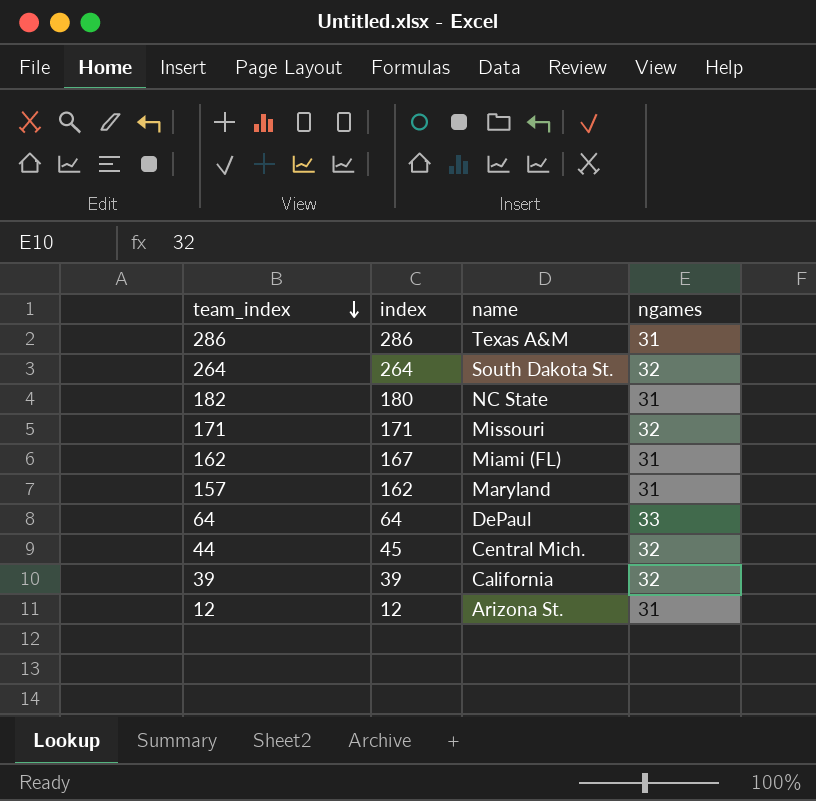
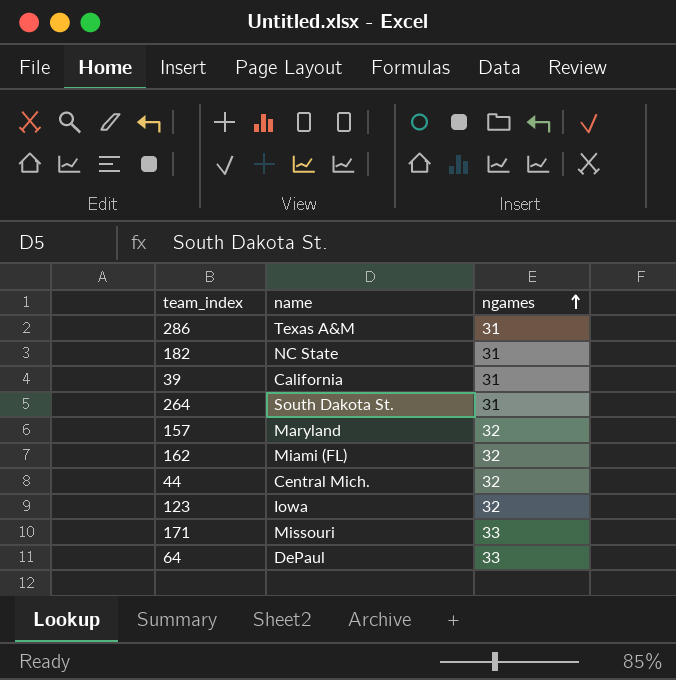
row order: team_index descending -> ngames ascending
column index | position: 2 -> none
row 12: 12 | Arizona St. | 31 -> none
39 | ngames: 32 -> 31
264 | ngames: 32 -> 31
157 | ngames: 31 -> 32
162 | ngames: 31 -> 32
row 123: none -> Iowa | 32
171 | ngames: 32 -> 33

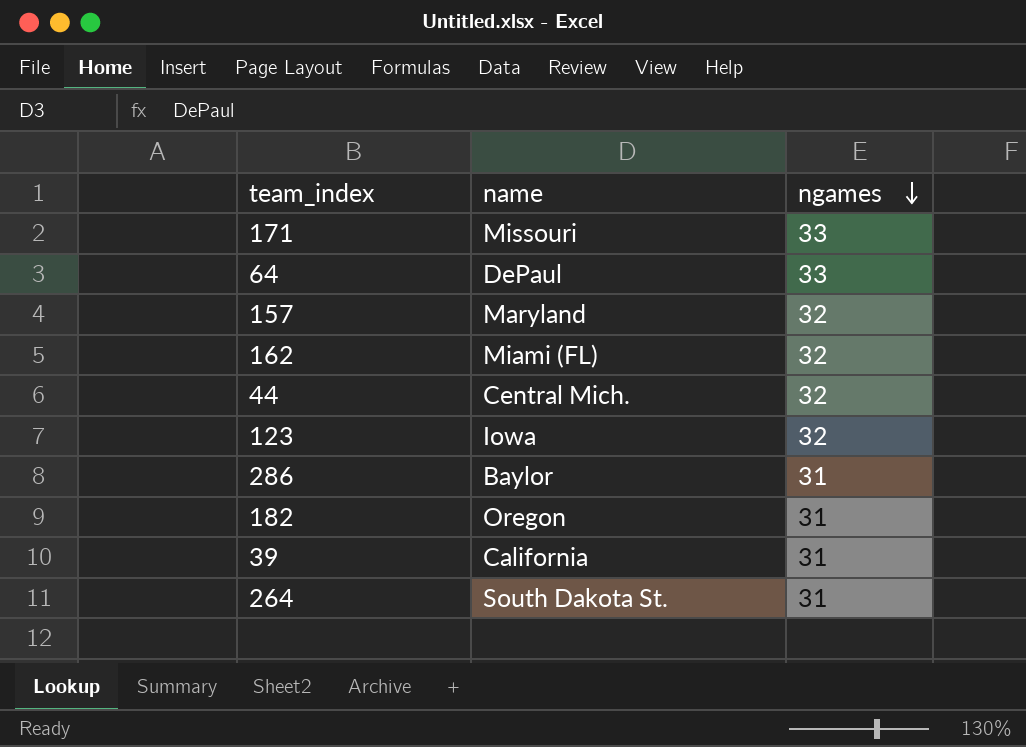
row order: ngames ascending -> ngames descending
286 | name: Texas A&M -> Baylor
182 | name: NC State -> Oregon

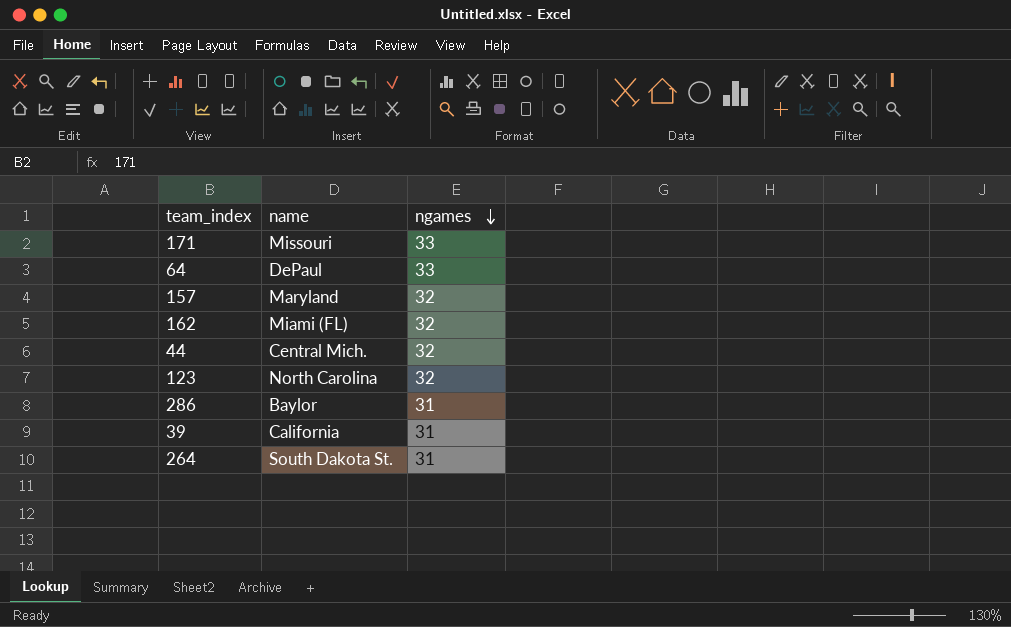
row 182: Oregon | 31 -> none
123 | name: Iowa -> North Carolina

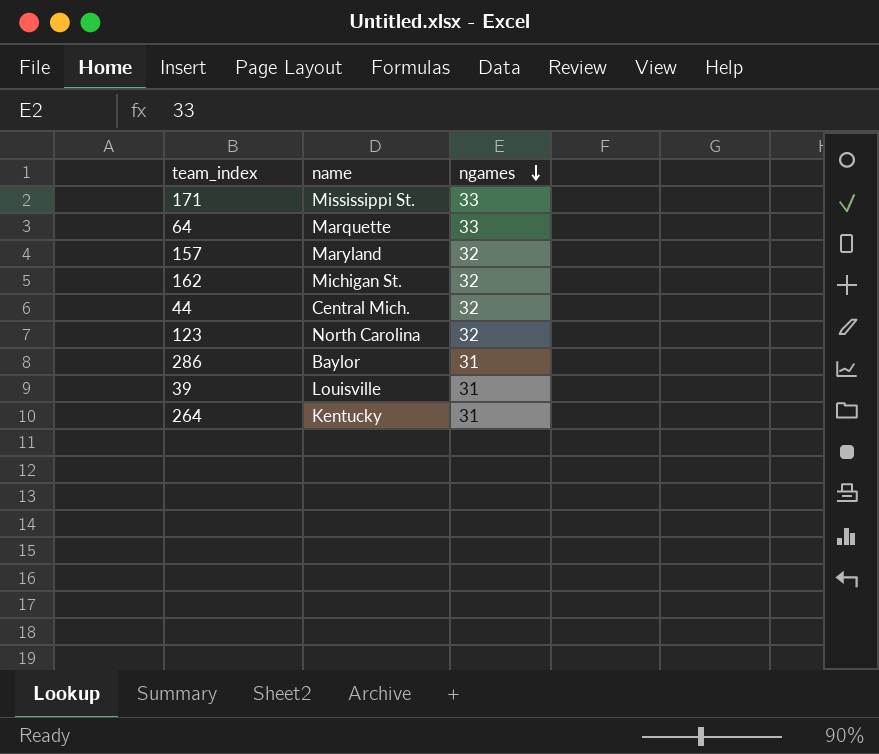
171 | name: Missouri -> Mississippi St.
64 | name: DePaul -> Marquette
162 | name: Miami (FL) -> Michigan St.
39 | name: California -> Louisville
264 | name: South Dakota St. -> Kentucky

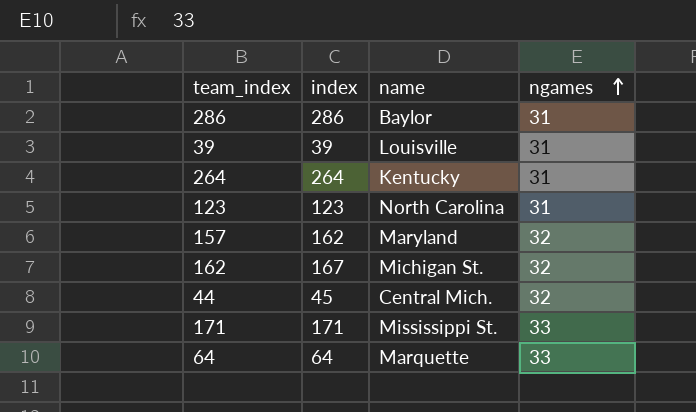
row order: ngames descending -> ngames ascending
column index | position: none -> 2
123 | ngames: 32 -> 31

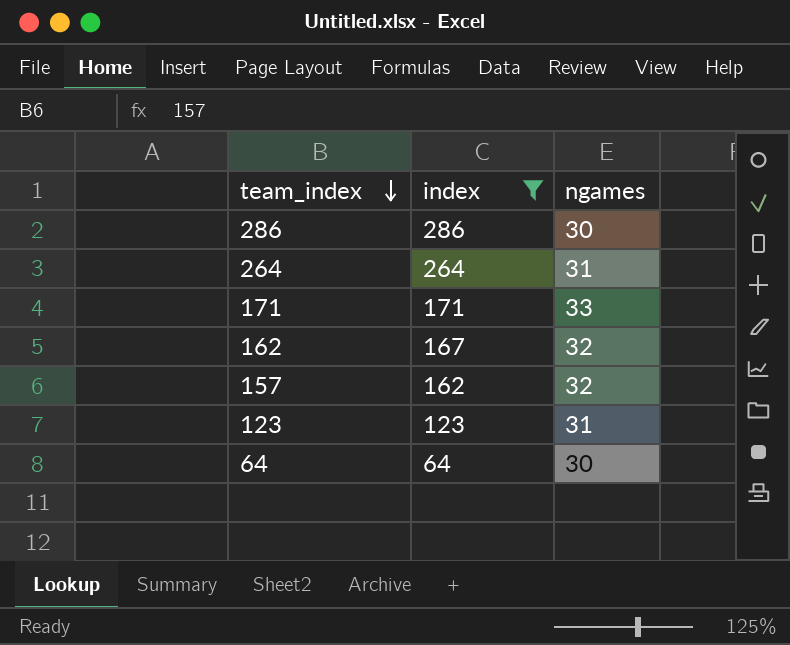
filter: none -> index >= 64
row order: ngames ascending -> team_index descending
column name | position: 3 -> none
286 | ngames: 31 -> 30
64 | ngames: 33 -> 30

